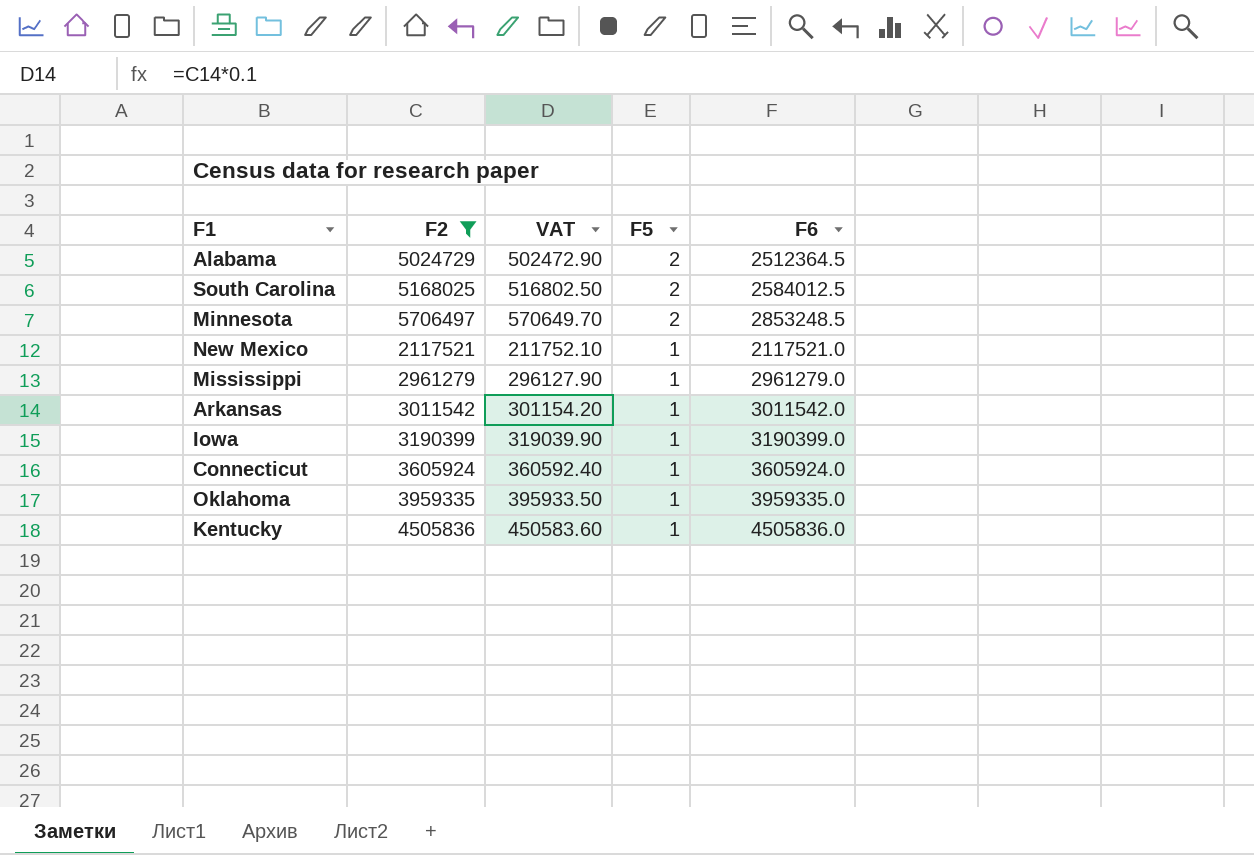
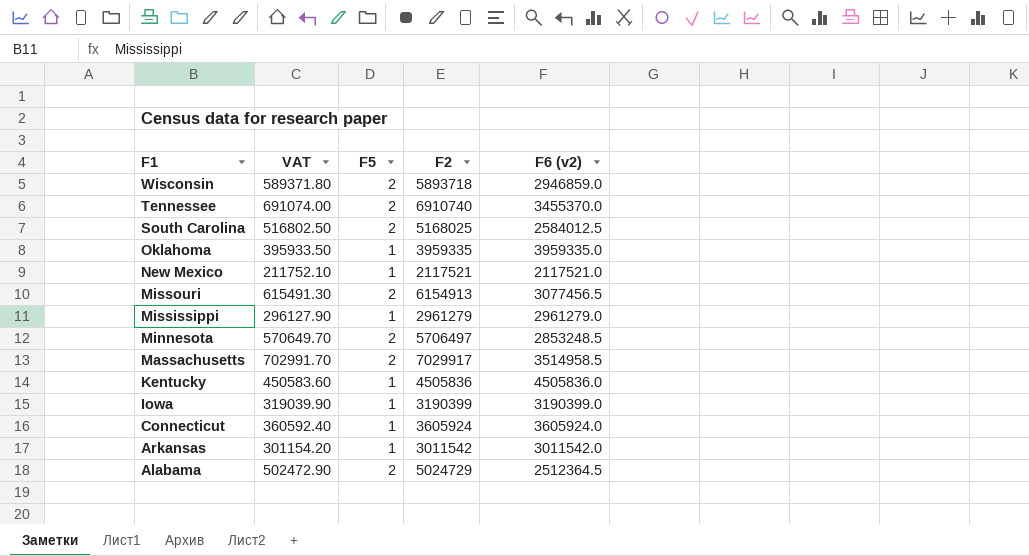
filter: F2 <= 5706497 -> none
row order: F5 descending -> F1 descending
column F2 | position: 2 -> 4
column name: F6 -> F6 (v2)

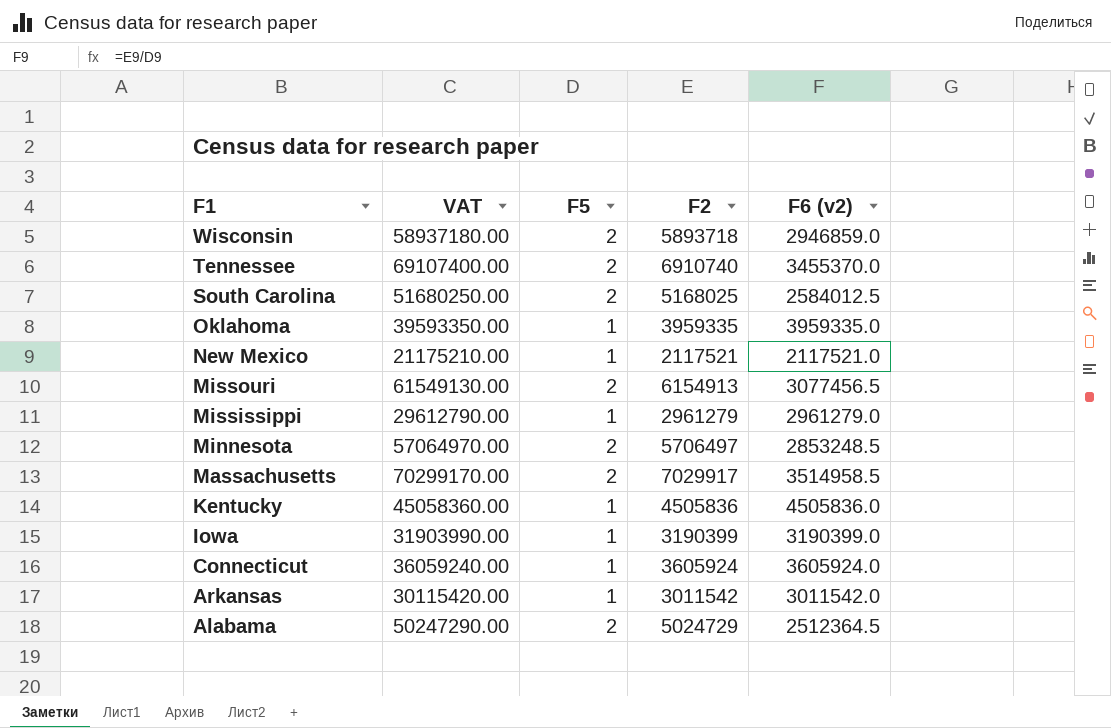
column VAT | formula: [F2] * 0.1 -> [F2] * 10

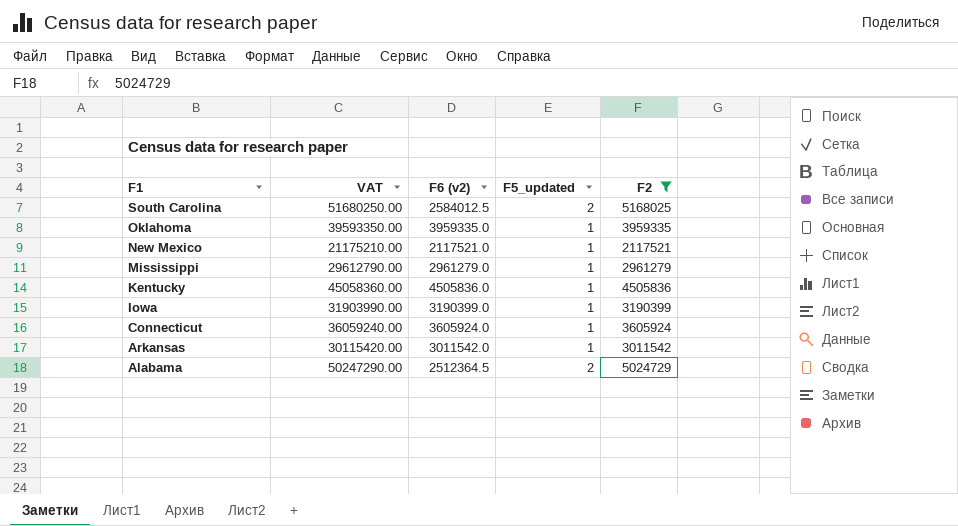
filter: none -> F2 <= 5168025
column F6 (v2) | position: 5 -> 3
column name: F5 -> F5_updated

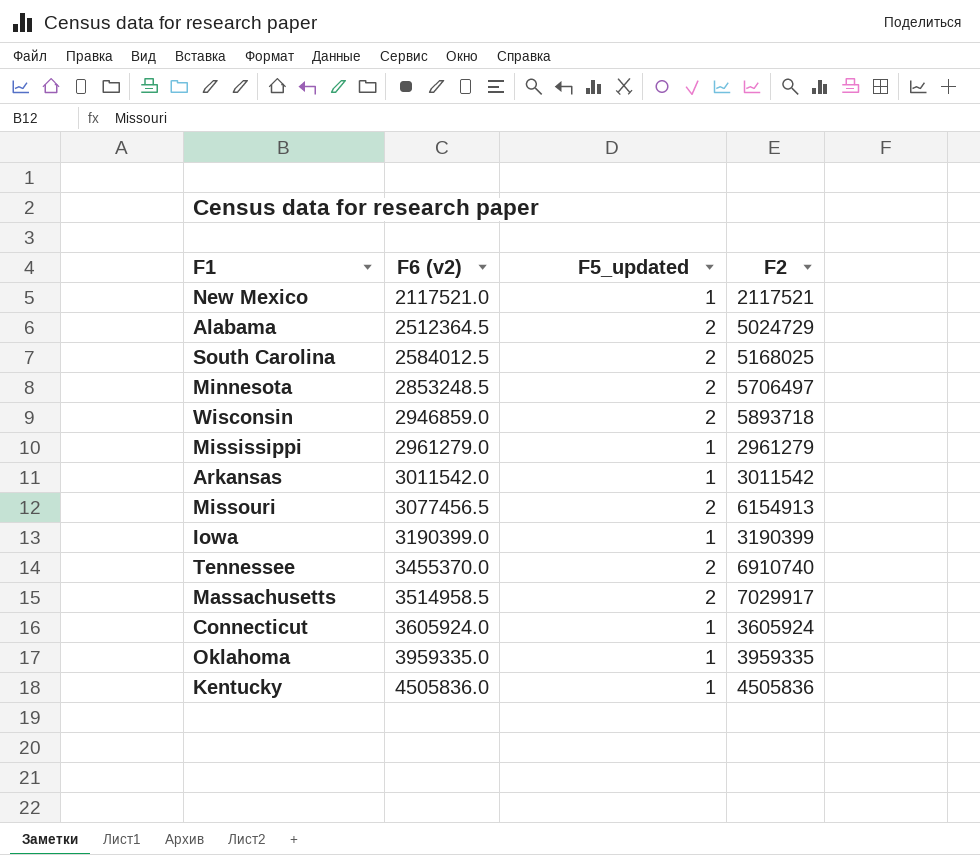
filter: F2 <= 5168025 -> none
row order: F1 descending -> F6 (v2) ascending
column VAT | formula: [F2] * 10 -> none

